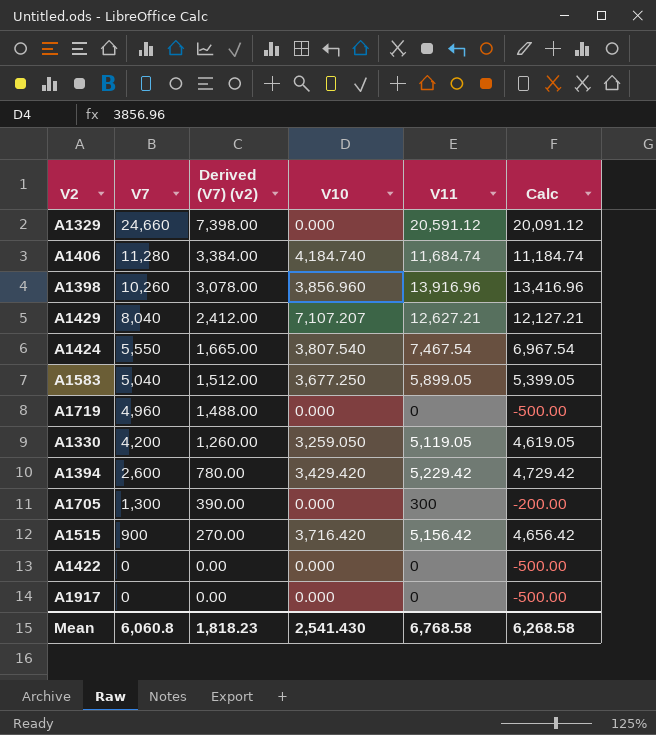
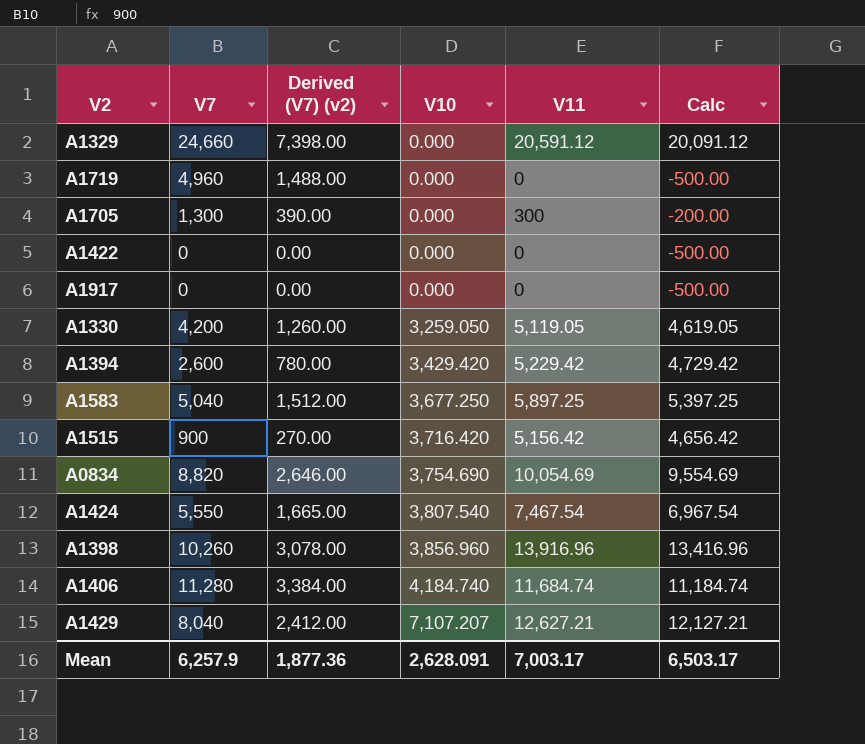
row order: V7 descending -> V10 ascending
A1583 | V11: 5,899.05 -> 5,897.25
A1583 | Calc: 5,399.05 -> 5,397.25
row A0834: none -> 8,820 | 2,646.00 | 3,754.690 | 10,054.69 | 9,554.69
Mean | V7: 6,060.8 -> 6,257.9
Mean | Derived (V7) (v2): 1,818.23 -> 1,877.36
Mean | V10: 2,541.430 -> 2,628.091
Mean | V11: 6,768.58 -> 7,003.17
Mean | Calc: 6,268.58 -> 6,503.17

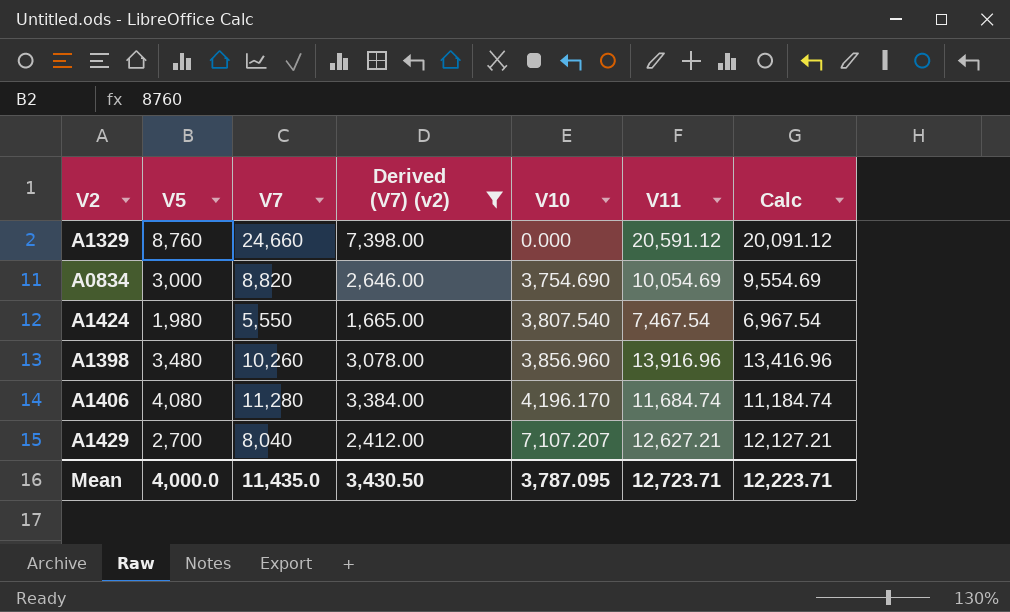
filter: none -> Derived (V7) (v2) >= 1,665.00
column V5 | position: none -> 2
A1406 | V10: 4,184.740 -> 4,196.170
Mean | V7: 6,257.9 -> 11,435.0
Mean | Derived (V7) (v2): 1,877.36 -> 3,430.50
Mean | V10: 2,628.091 -> 3,787.095
Mean | V11: 7,003.17 -> 12,723.71
Mean | Calc: 6,503.17 -> 12,223.71

